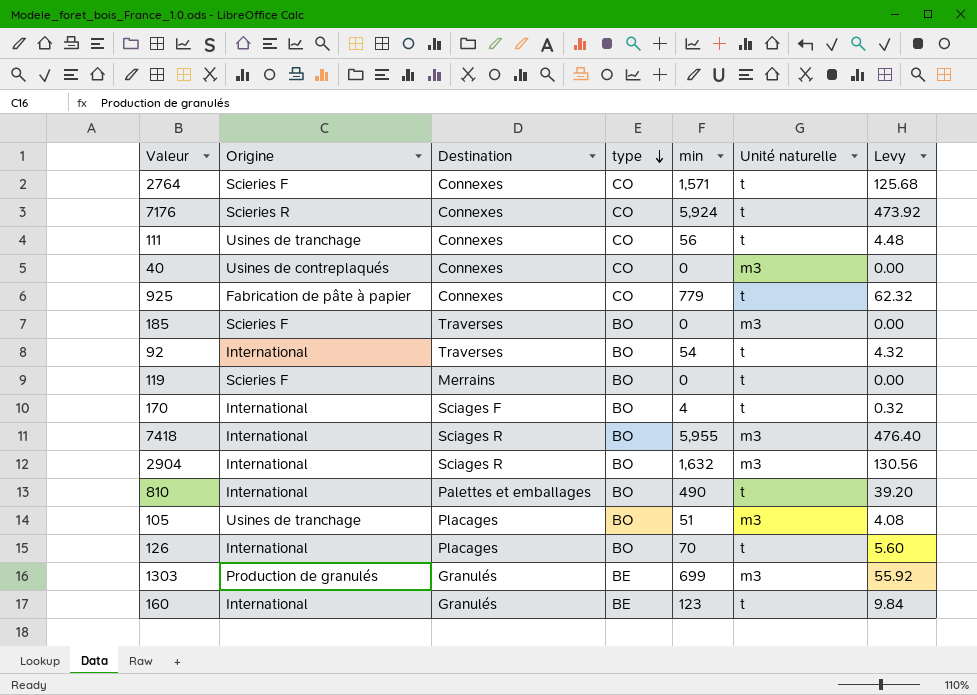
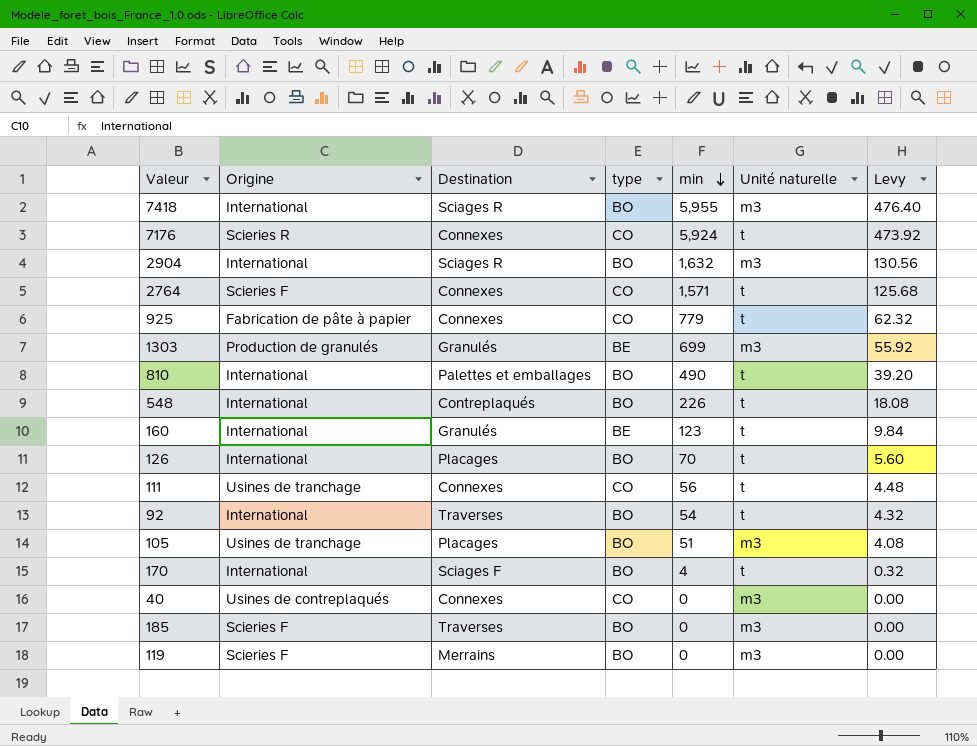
row order: type descending -> min descending
row 548: none -> International | Contreplaqués | BO | 226 | t | 18.08
119 | Unité naturelle: t -> m3

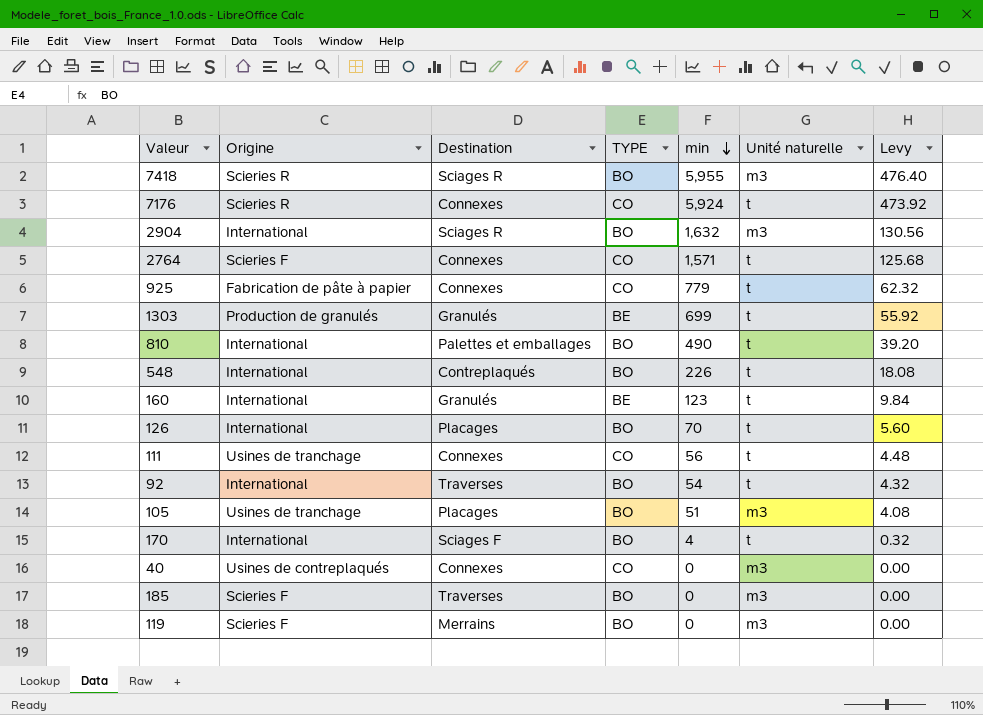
column name: type -> TYPE
7418 | Origine: International -> Scieries R
1303 | Unité naturelle: m3 -> t

